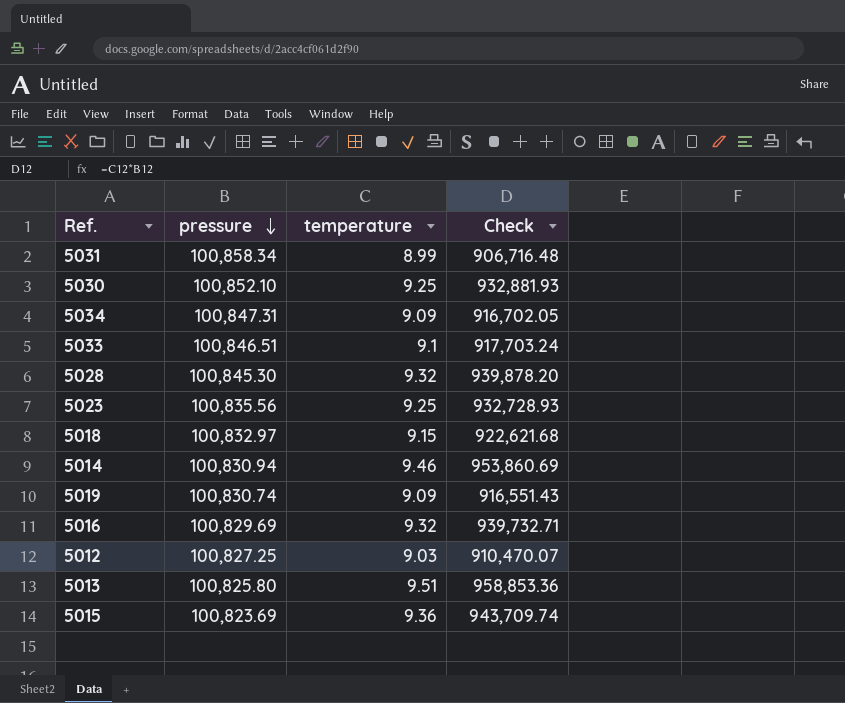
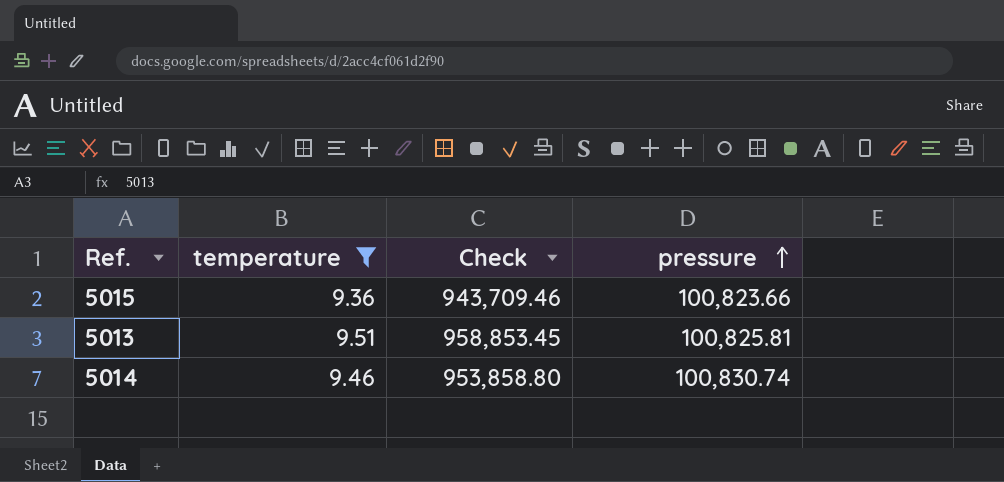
filter: none -> temperature >= 9.36
row order: pressure descending -> pressure ascending
column pressure | position: 2 -> 4
5015 | Check: 943,709.74 -> 943,709.46
5015 | pressure: 100,823.69 -> 100,823.66
5013 | Check: 958,853.36 -> 958,853.45
5013 | pressure: 100,825.80 -> 100,825.81
5014 | Check: 953,860.69 -> 953,858.80
5014 | pressure: 100,830.94 -> 100,830.74

